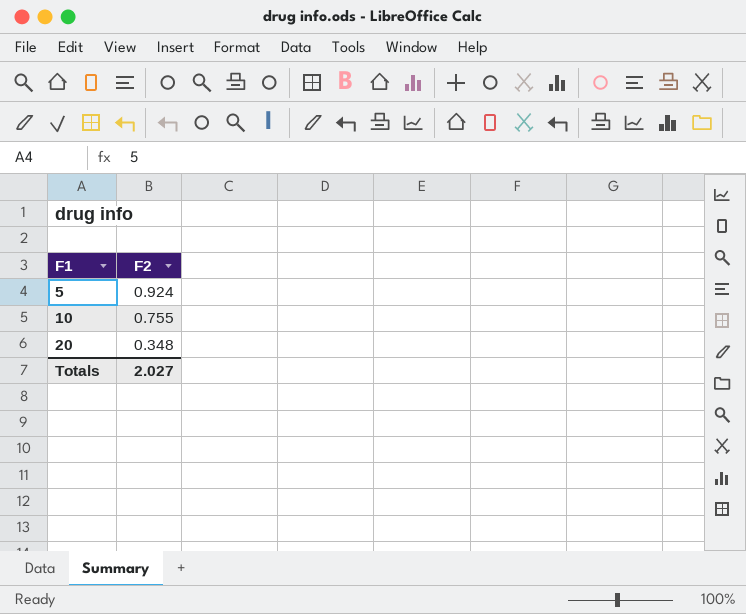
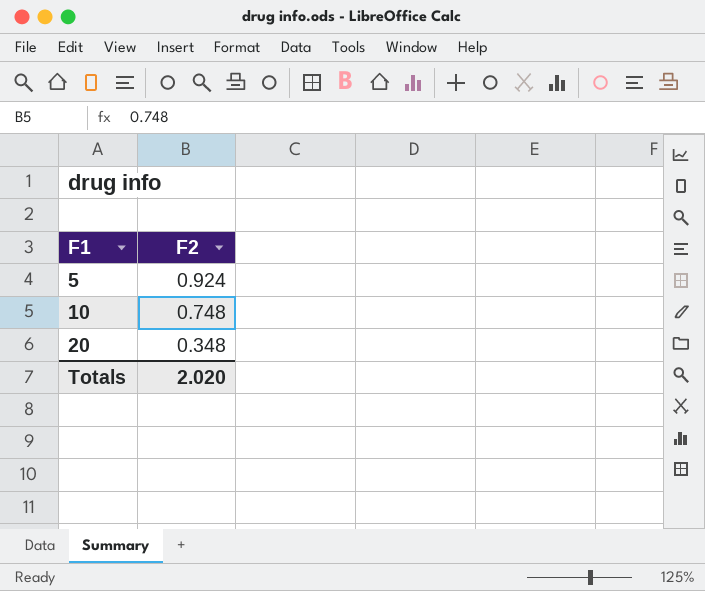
10 | F2: 0.755 -> 0.748
Totals | F2: 2.027 -> 2.020

